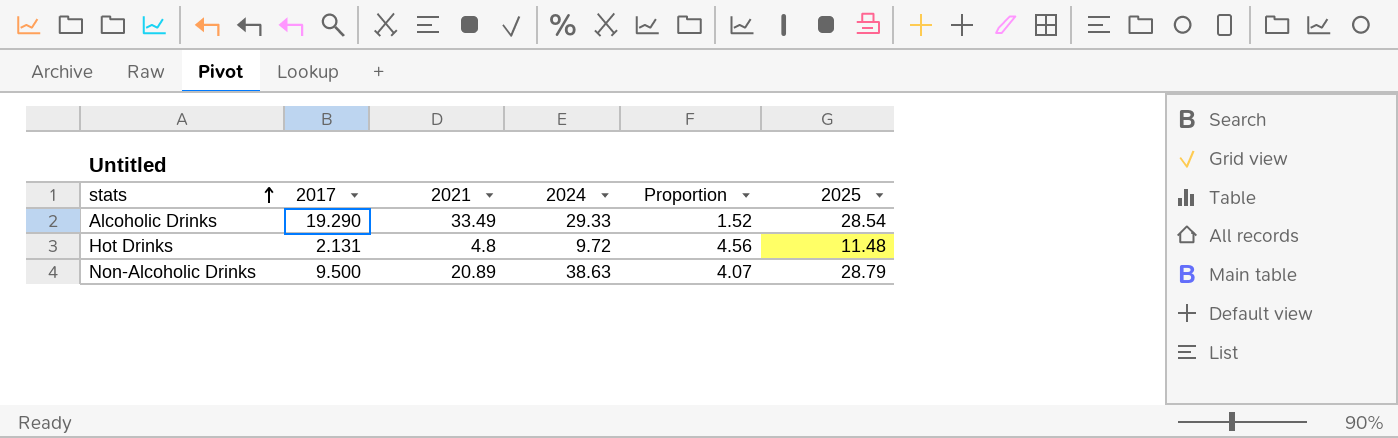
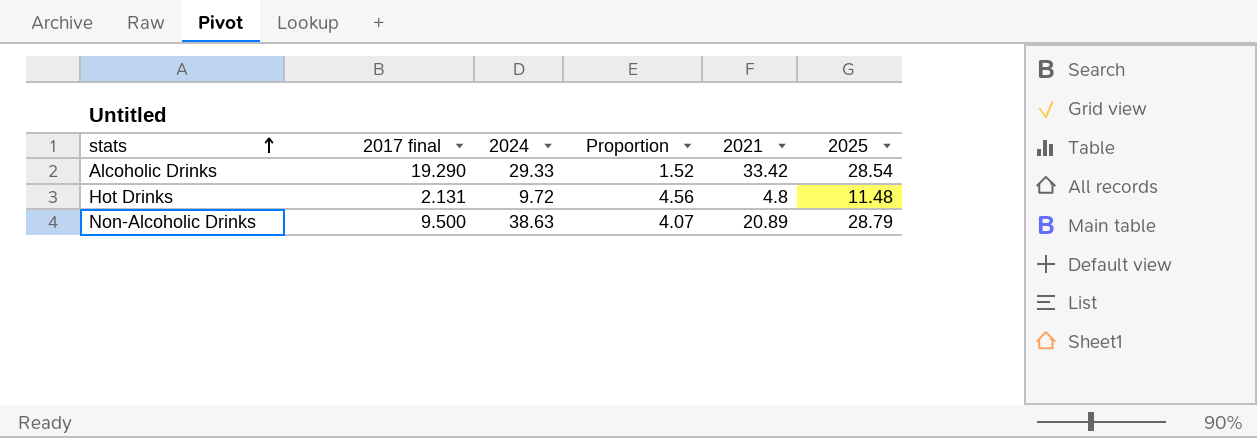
column name: 2017 -> 2017 final
column 2021 | position: 3 -> 5
Alcoholic Drinks | 2021: 33.49 -> 33.42

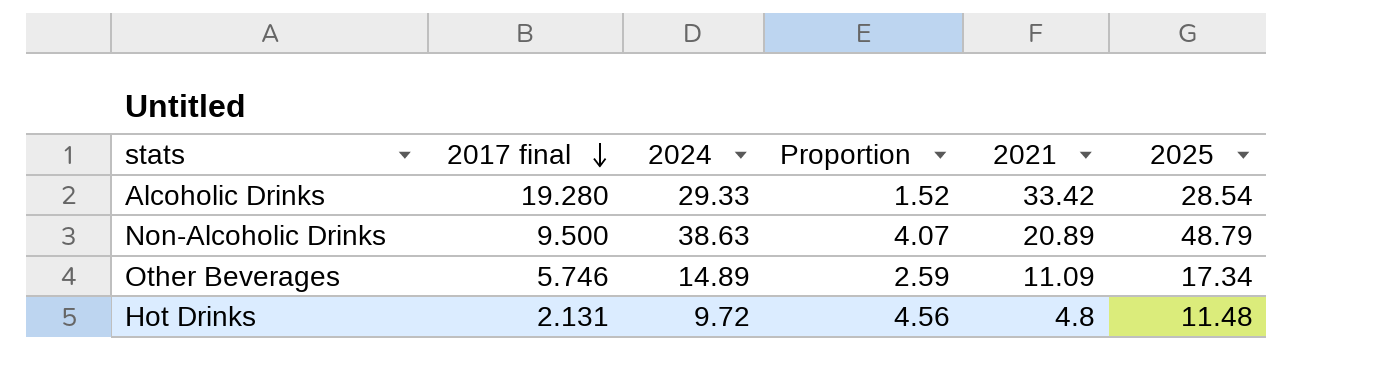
row order: stats ascending -> 2017 final descending
Alcoholic Drinks | 2017 final: 19.290 -> 19.280
Non-Alcoholic Drinks | 2025: 28.79 -> 48.79
row Other Beverages: none -> 5.746 | 14.89 | 2.59 | 11.09 | 17.34

